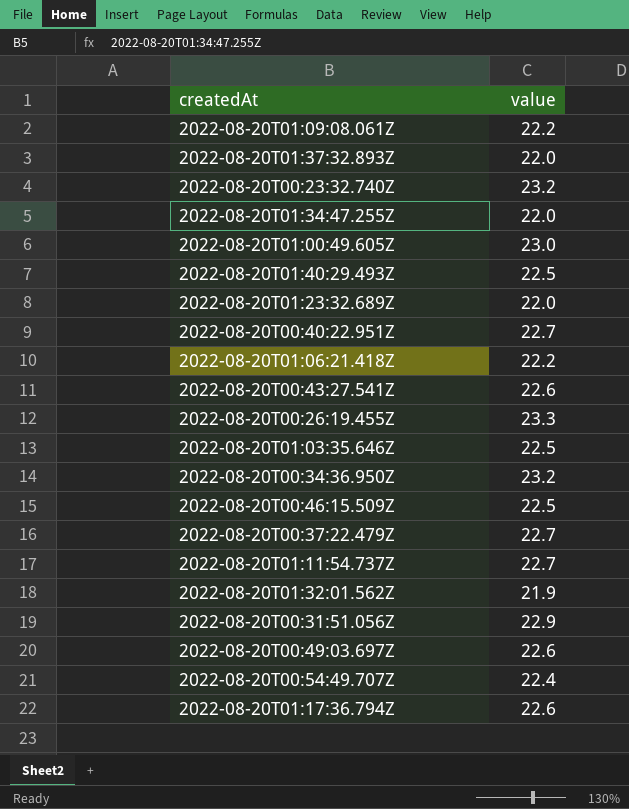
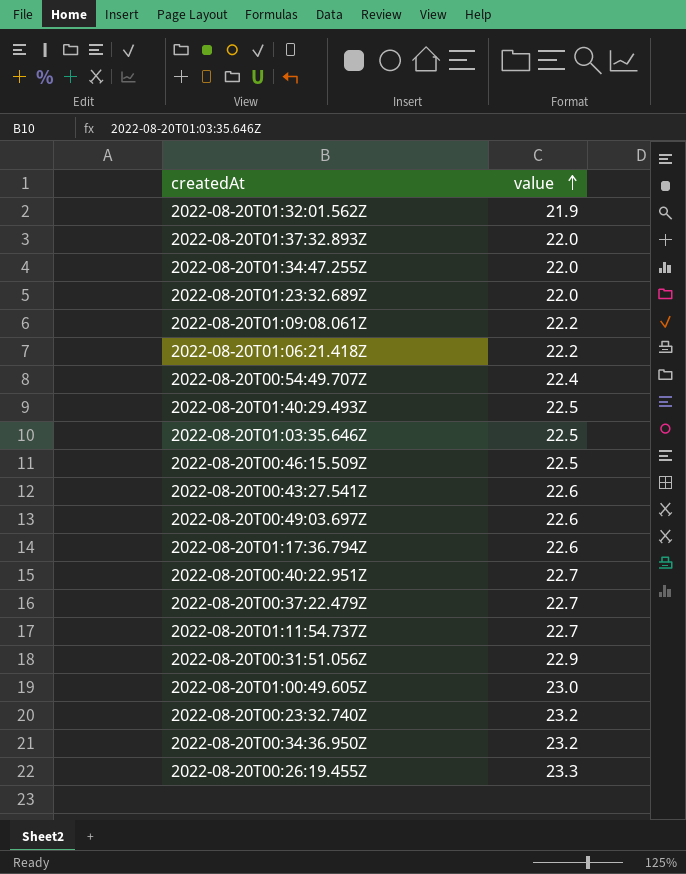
row order: none -> value ascending

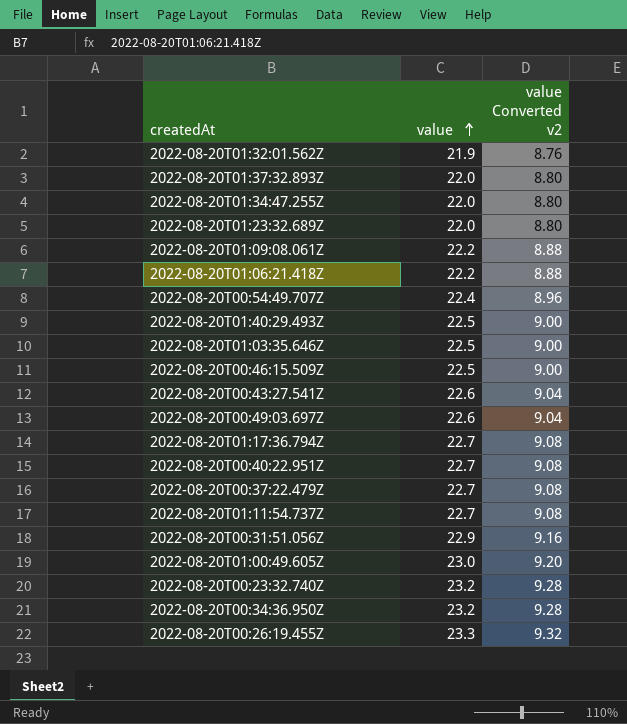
column value Converted v2 | formula: none -> [value] * 0.4
2022-08-20T01:17:36.794Z | value: 22.6 -> 22.7

